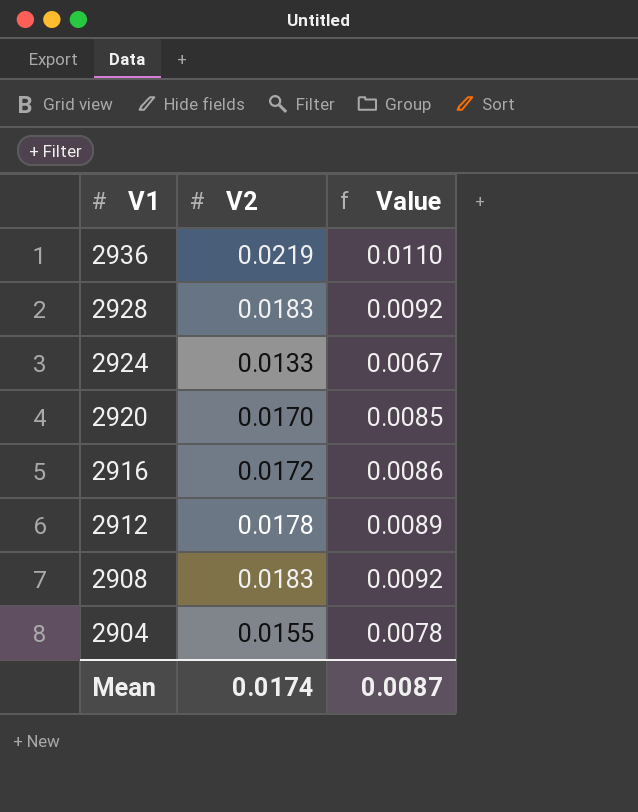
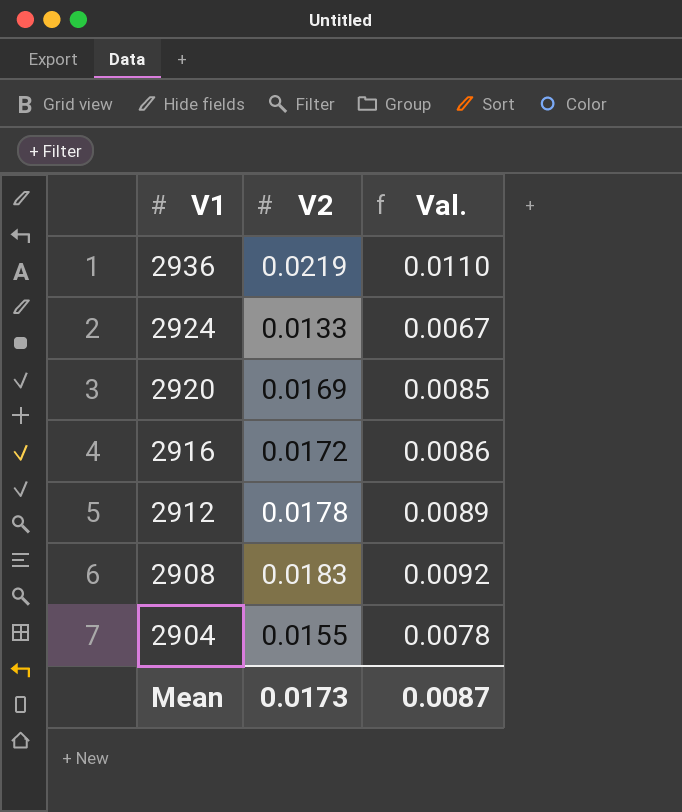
column name: Value -> Val.
row 2928: 0.0183 | 0.0092 -> none
2920 | V2: 0.0170 -> 0.0169
Mean | V2: 0.0174 -> 0.0173

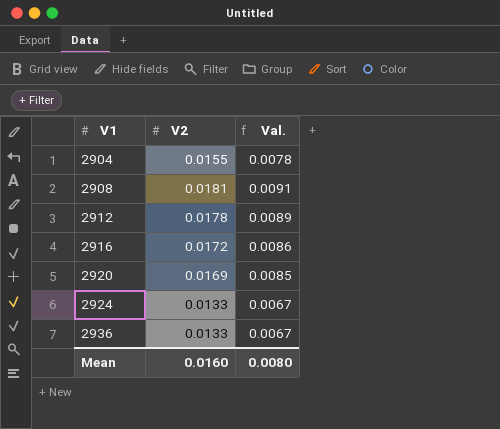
row order: V1 descending -> V1 ascending
2908 | V2: 0.0183 -> 0.0181
2908 | Val.: 0.0092 -> 0.0091
2936 | V2: 0.0219 -> 0.0133
2936 | Val.: 0.0110 -> 0.0067
Mean | V2: 0.0173 -> 0.0160
Mean | Val.: 0.0087 -> 0.0080

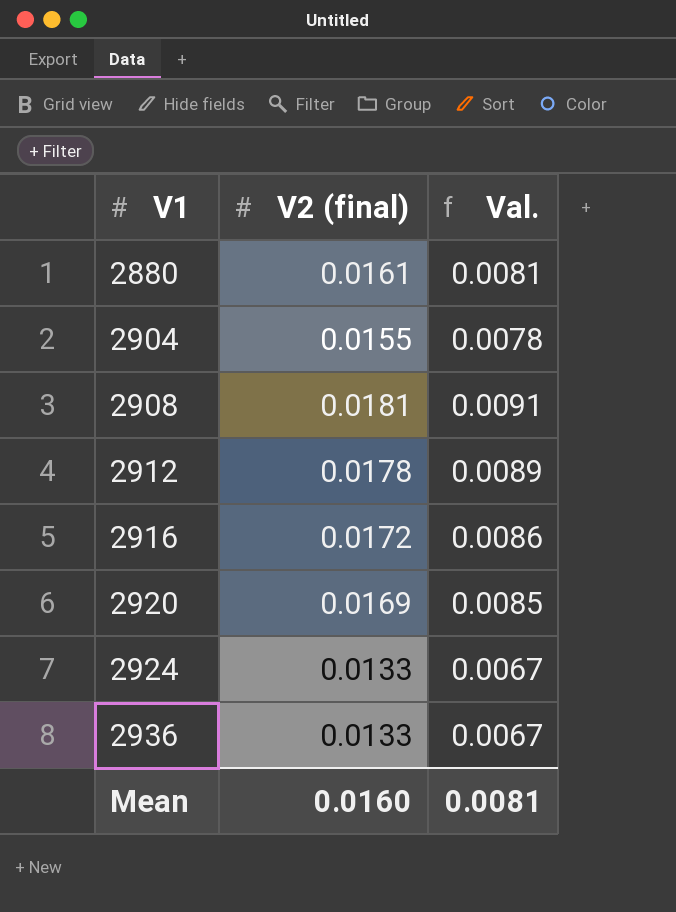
column name: V2 -> V2 (final)
row 2880: none -> 0.0161 | 0.0081
Mean | Val.: 0.0080 -> 0.0081

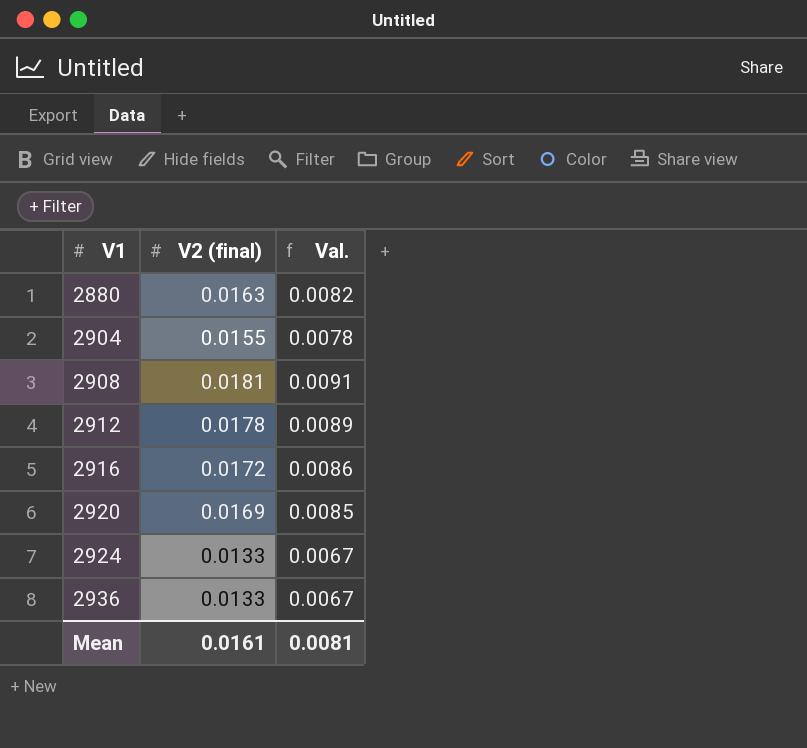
2880 | V2 (final): 0.0161 -> 0.0163
2880 | Val.: 0.0081 -> 0.0082
Mean | V2 (final): 0.0160 -> 0.0161

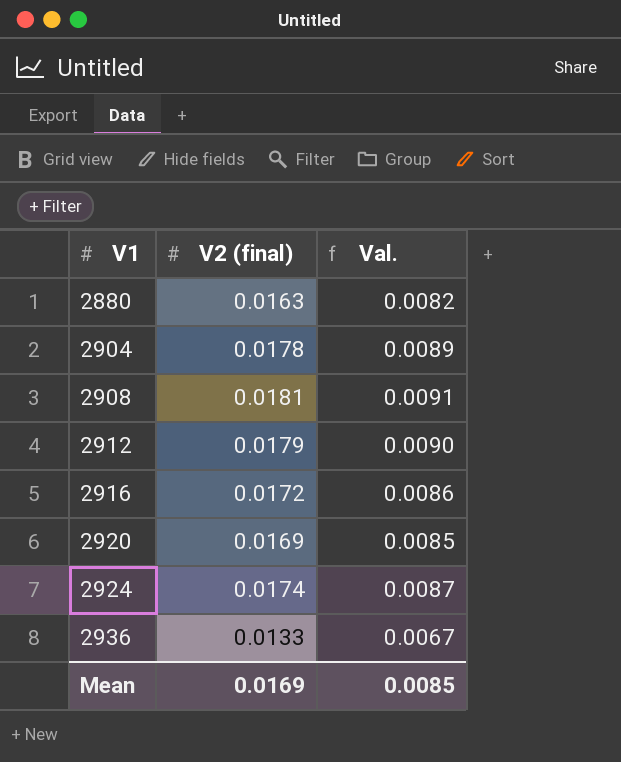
2904 | V2 (final): 0.0155 -> 0.0178
2904 | Val.: 0.0078 -> 0.0089
2912 | V2 (final): 0.0178 -> 0.0179
2912 | Val.: 0.0089 -> 0.0090
2924 | V2 (final): 0.0133 -> 0.0174
2924 | Val.: 0.0067 -> 0.0087
Mean | V2 (final): 0.0161 -> 0.0169
Mean | Val.: 0.0081 -> 0.0085

